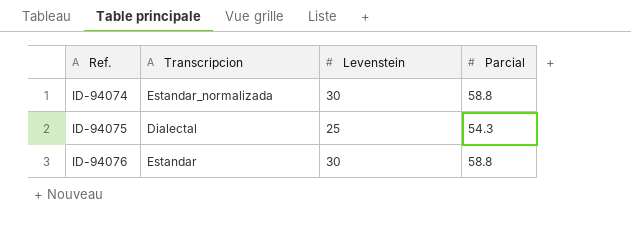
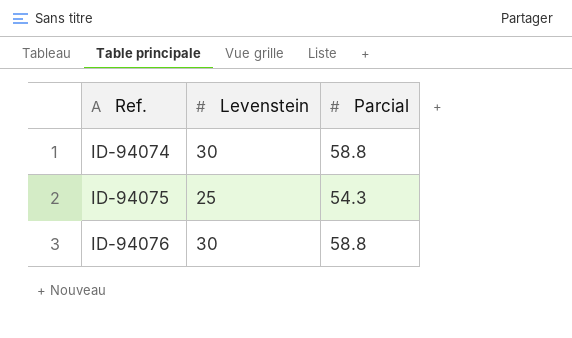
column Transcripcion | position: 2 -> none

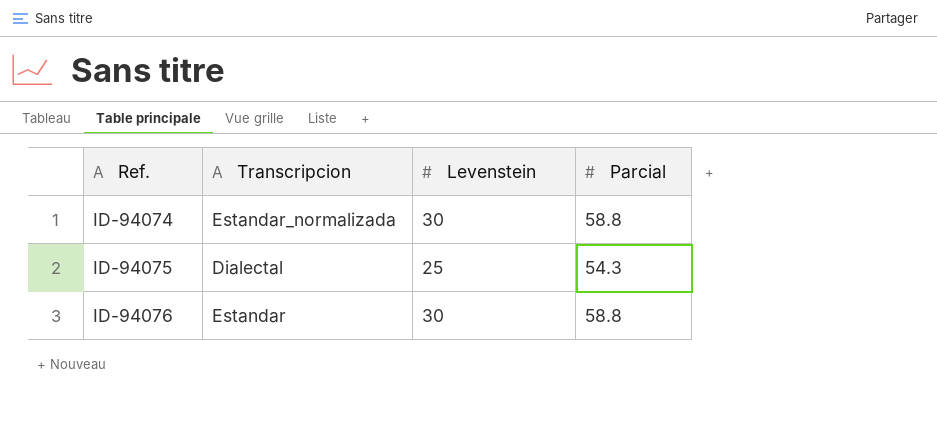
column Transcripcion | position: none -> 2

